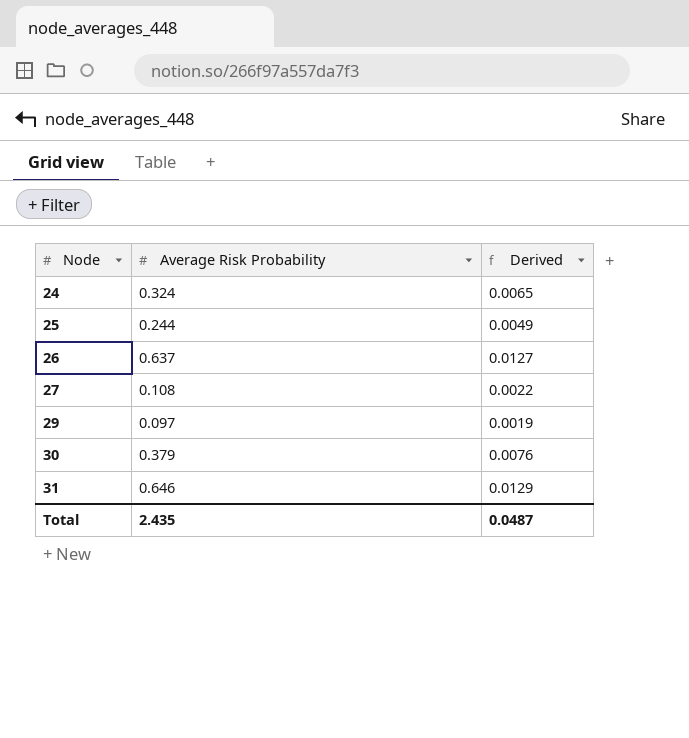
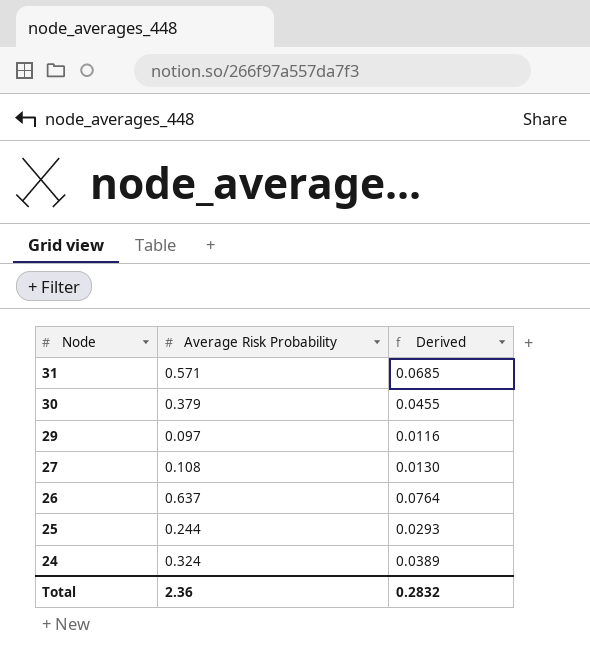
row order: Node ascending -> Node descending
column Derived | formula: [Average Risk Probability] * 0.02 -> [Average Risk Probability] * 0.12
31 | Average Risk Probability: 0.646 -> 0.571
Total | Average Risk Probability: 2.435 -> 2.36
Total | Derived: 0.0487 -> 0.2832

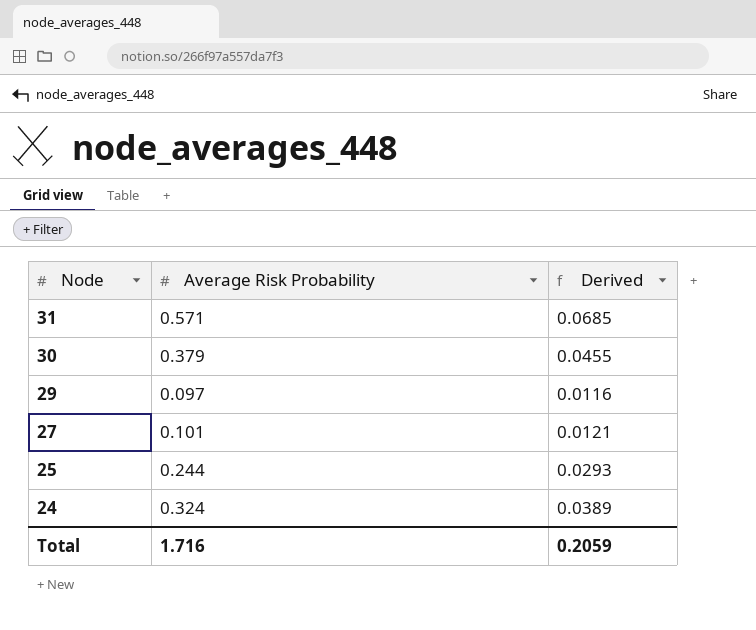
row 26: 0.637 | 0.0764 -> none
27 | Average Risk Probability: 0.108 -> 0.101
27 | Derived: 0.0130 -> 0.0121
Total | Average Risk Probability: 2.36 -> 1.716
Total | Derived: 0.2832 -> 0.2059

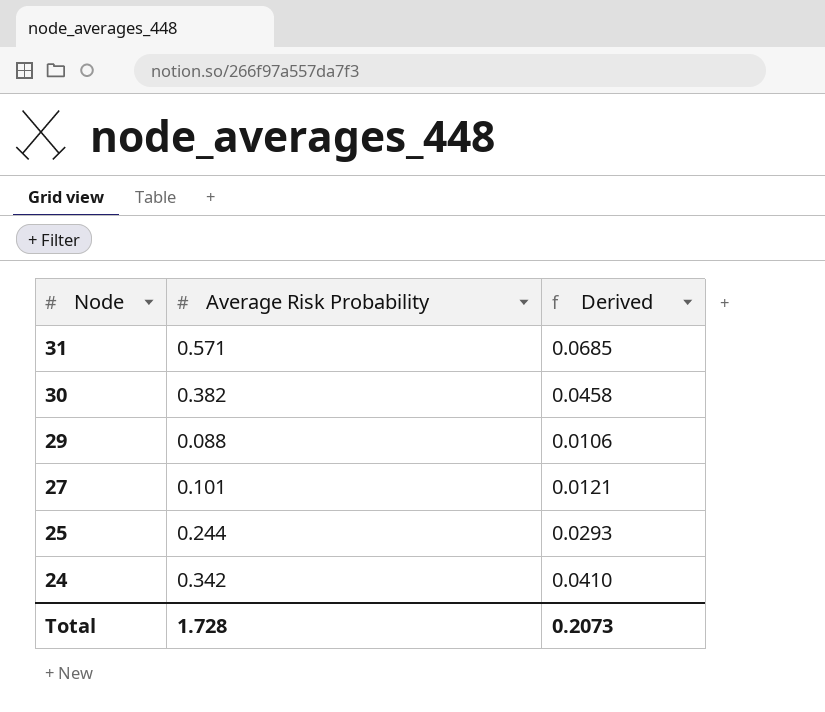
30 | Average Risk Probability: 0.379 -> 0.382
30 | Derived: 0.0455 -> 0.0458
29 | Average Risk Probability: 0.097 -> 0.088
29 | Derived: 0.0116 -> 0.0106
24 | Average Risk Probability: 0.324 -> 0.342
24 | Derived: 0.0389 -> 0.0410
Total | Average Risk Probability: 1.716 -> 1.728
Total | Derived: 0.2059 -> 0.2073

